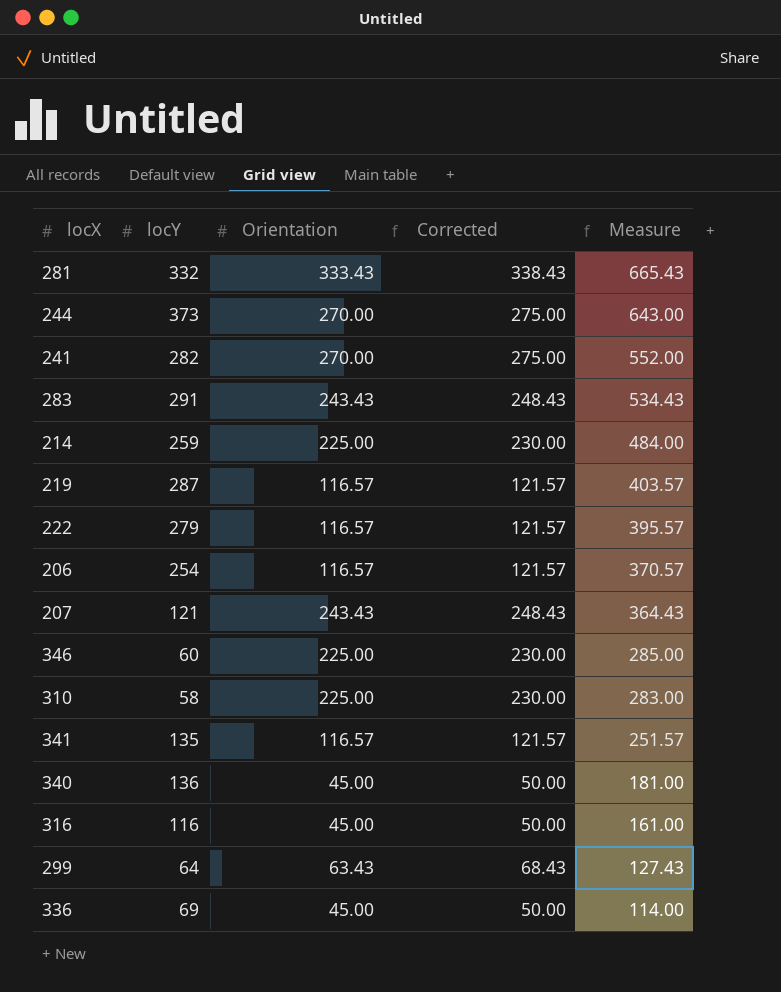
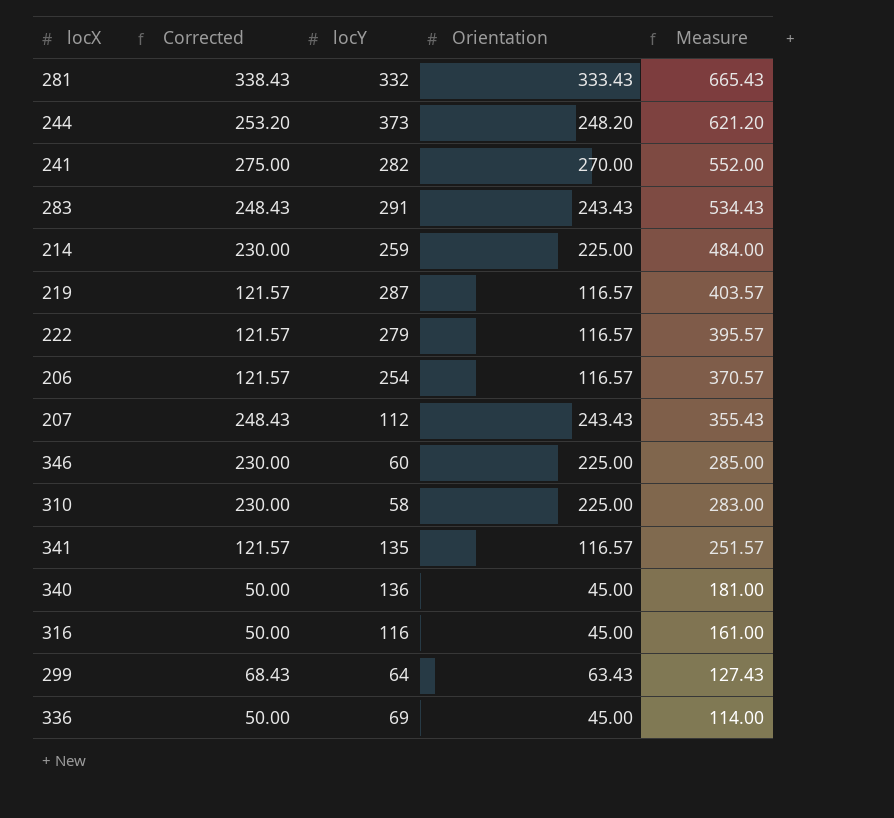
column Corrected | position: 4 -> 2
244 | Corrected: 275.00 -> 253.20
244 | Orientation: 270.00 -> 248.20
244 | Measure: 643.00 -> 621.20
207 | locY: 121 -> 112
207 | Measure: 364.43 -> 355.43

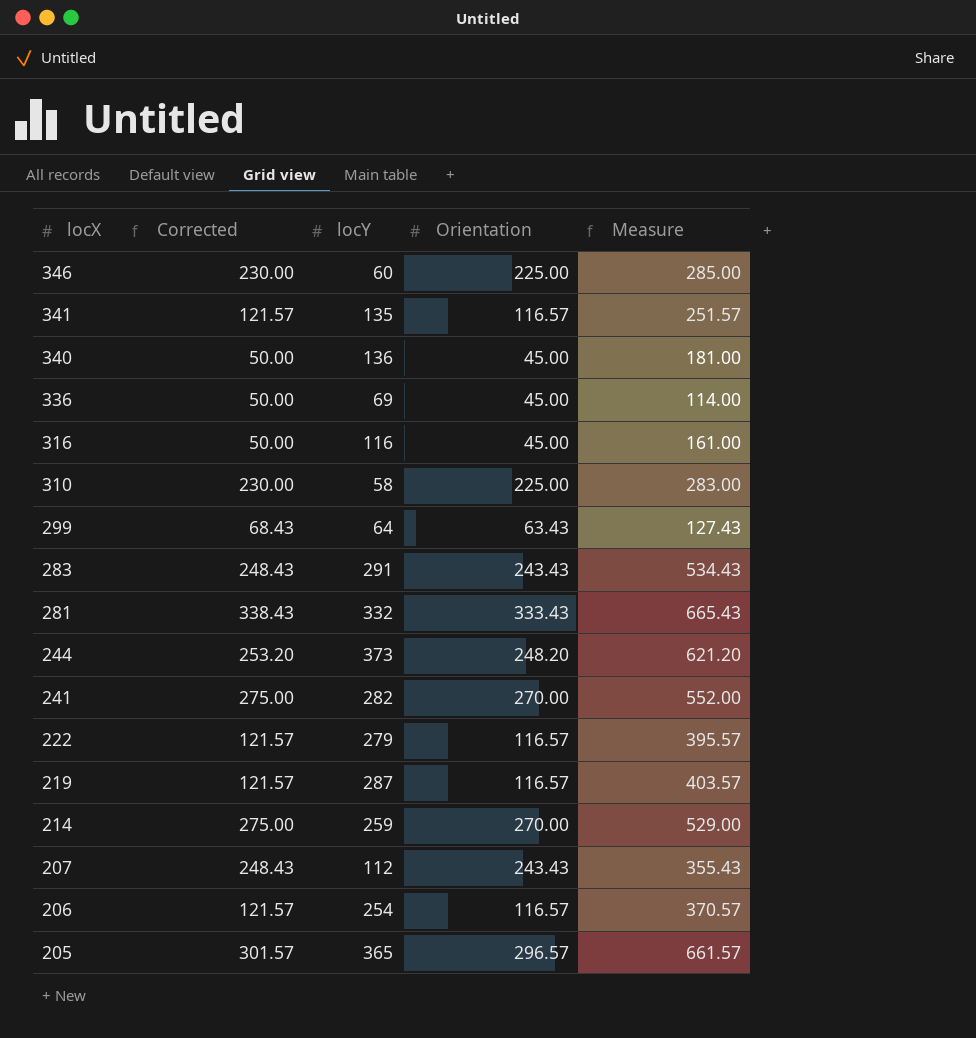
row order: Measure descending -> locX descending
214 | Corrected: 230.00 -> 275.00
214 | Orientation: 225.00 -> 270.00
214 | Measure: 484.00 -> 529.00
row 205: none -> 301.57 | 365 | 296.57 | 661.57

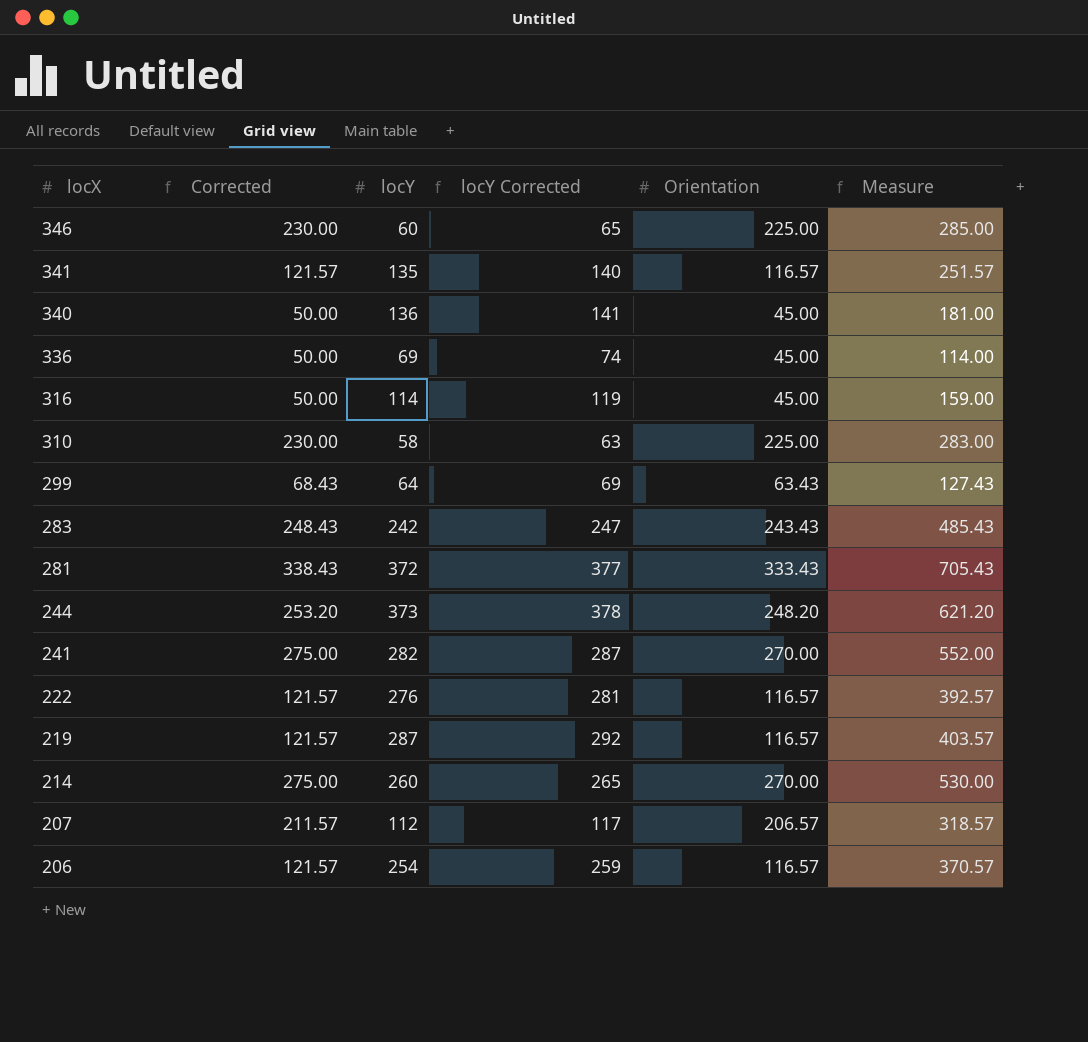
column locY Corrected | formula: none -> [locY] + 5
row 205: 301.57 | 365 | 296.57 | 661.57 -> none
316 | locY: 116 -> 114
316 | Measure: 161.00 -> 159.00
283 | locY: 291 -> 242
283 | Measure: 534.43 -> 485.43
281 | locY: 332 -> 372
281 | Measure: 665.43 -> 705.43
222 | locY: 279 -> 276
222 | Measure: 395.57 -> 392.57
214 | locY: 259 -> 260
214 | Measure: 529.00 -> 530.00
207 | Corrected: 248.43 -> 211.57
207 | Orientation: 243.43 -> 206.57
207 | Measure: 355.43 -> 318.57

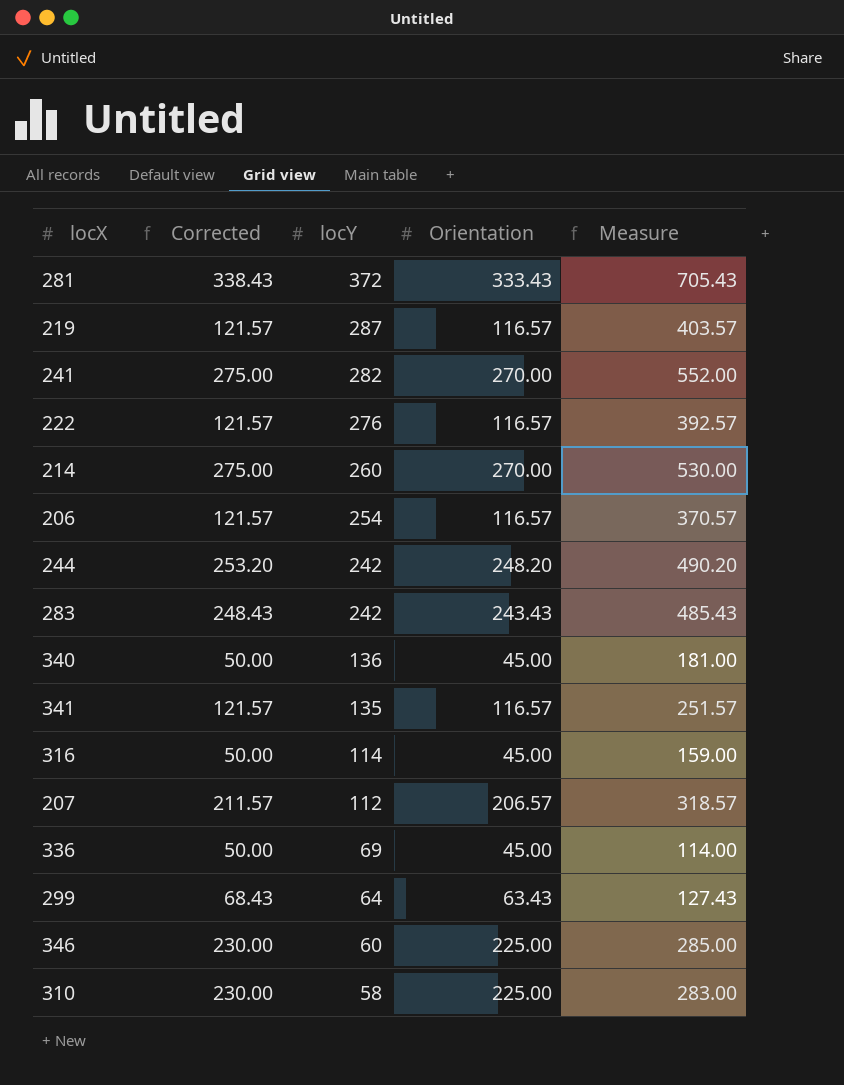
row order: locX descending -> locY descending
column locY Corrected | formula: [locY] + 5 -> none
244 | locY: 373 -> 242
244 | Measure: 621.20 -> 490.20

